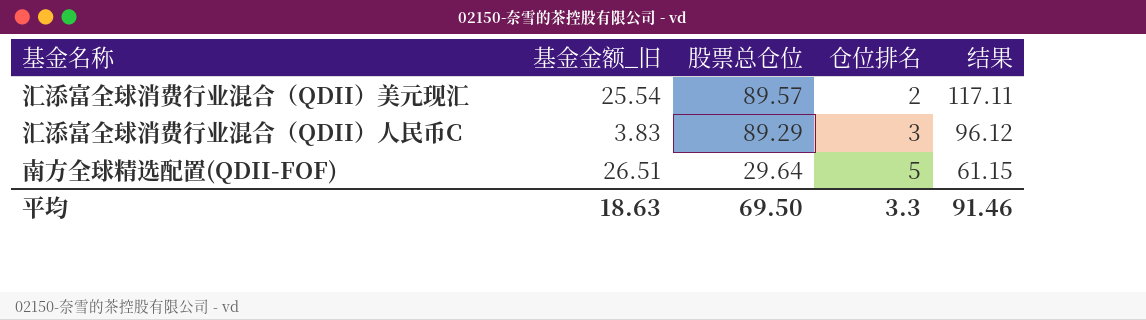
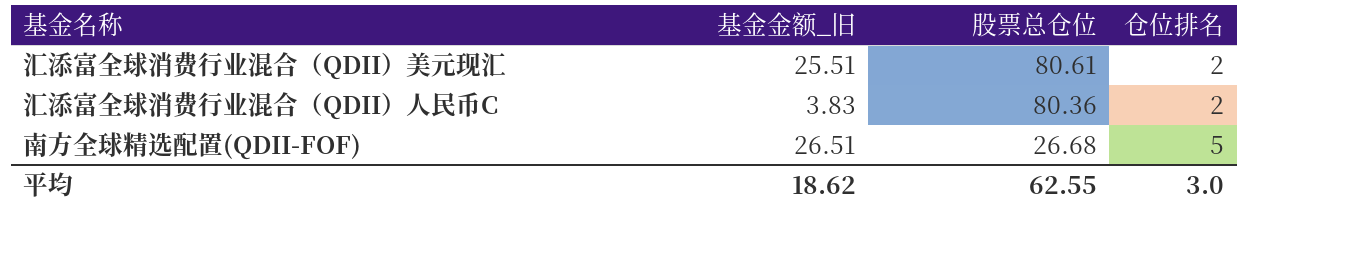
column 结果 | formula: [基金金额_旧] + [股票总仓位] + [仓位排名] -> none
汇添富全球消费行业混合（QDII）美元现汇 | 基金金额_旧: 25.54 -> 25.51
汇添富全球消费行业混合（QDII）美元现汇 | 股票总仓位: 89.57 -> 80.61
汇添富全球消费行业混合（QDII）人民币C | 股票总仓位: 89.29 -> 80.36
汇添富全球消费行业混合（QDII）人民币C | 仓位排名: 3 -> 2
南方全球精选配置(QDII-FOF) | 股票总仓位: 29.64 -> 26.68
平均 | 基金金额_旧: 18.63 -> 18.62
平均 | 股票总仓位: 69.50 -> 62.55
平均 | 仓位排名: 3.3 -> 3.0

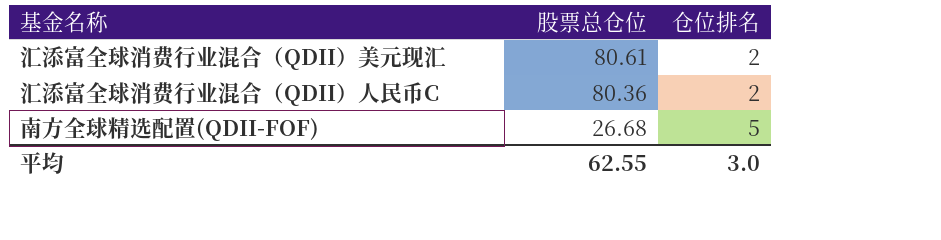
column 基金金额_旧 | position: 2 -> none

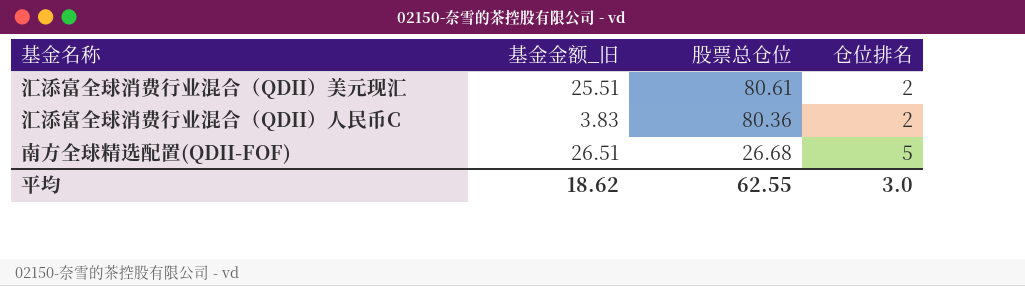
column 基金金额_旧 | position: none -> 2

